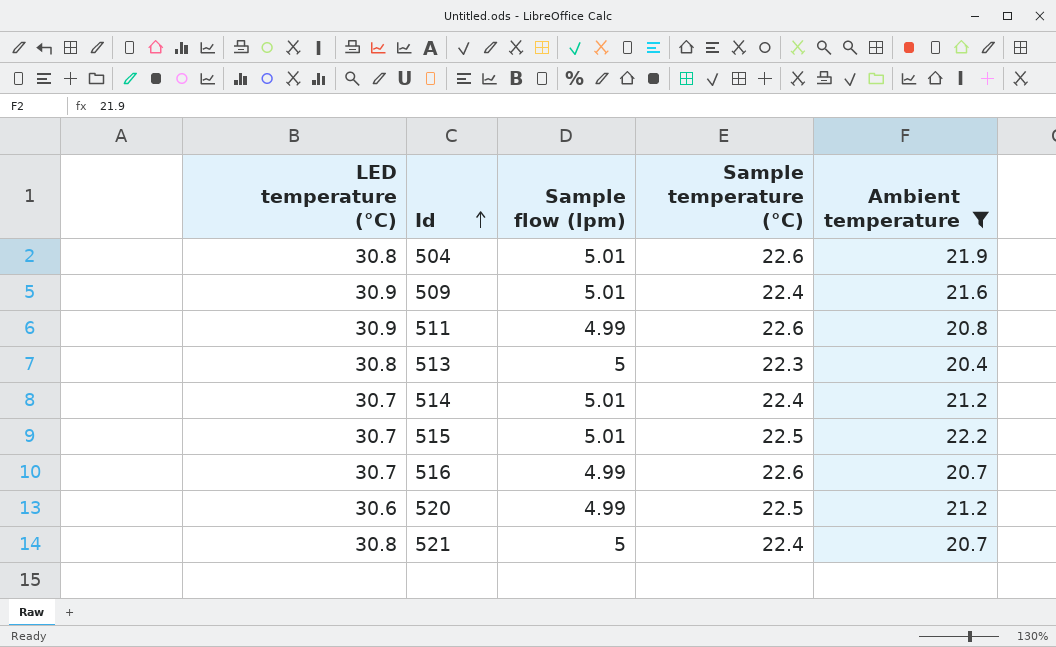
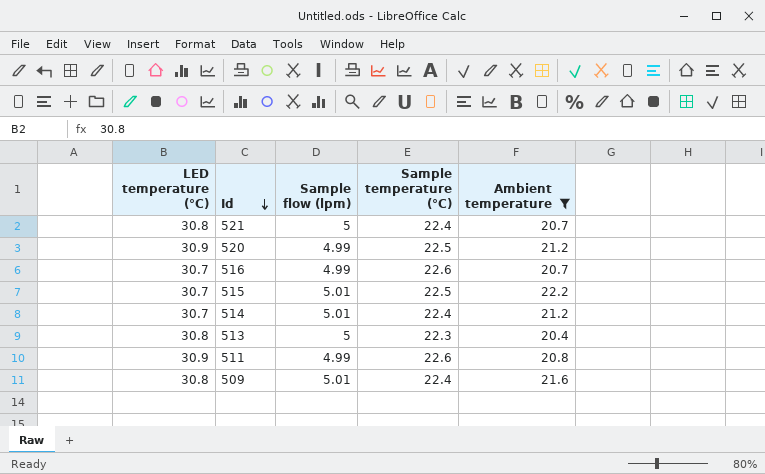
row order: Id ascending -> Id descending
row 504: 30.8 | 5.01 | 22.6 | 21.9 -> none
520 | LED temperature (°C): 30.6 -> 30.9
509 | LED temperature (°C): 30.9 -> 30.8

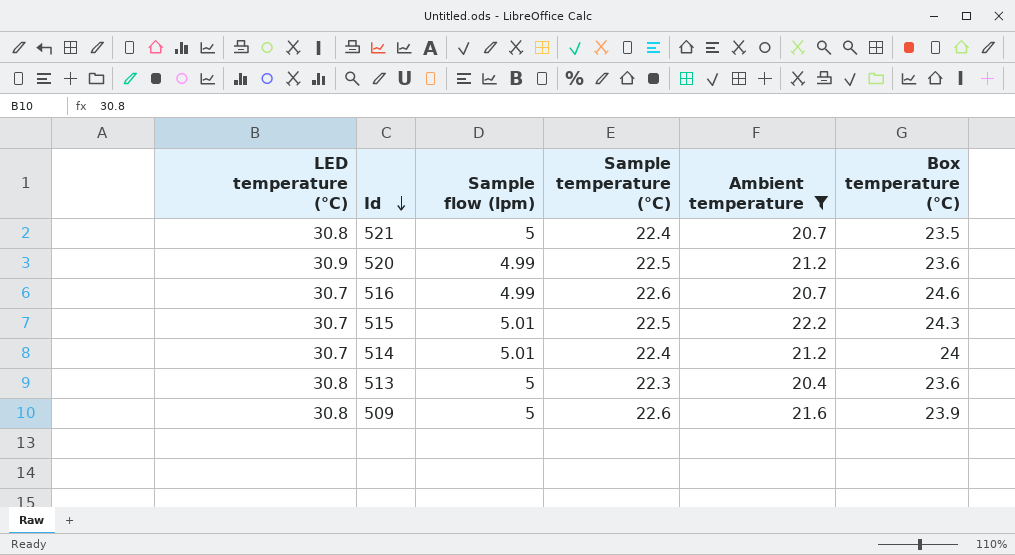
column Box temperature (°C) | position: none -> 6
row 511: 30.9 | 4.99 | 22.6 | 20.8 -> none
509 | Sample flow (lpm): 5.01 -> 5
509 | Sample temperature (°C): 22.4 -> 22.6

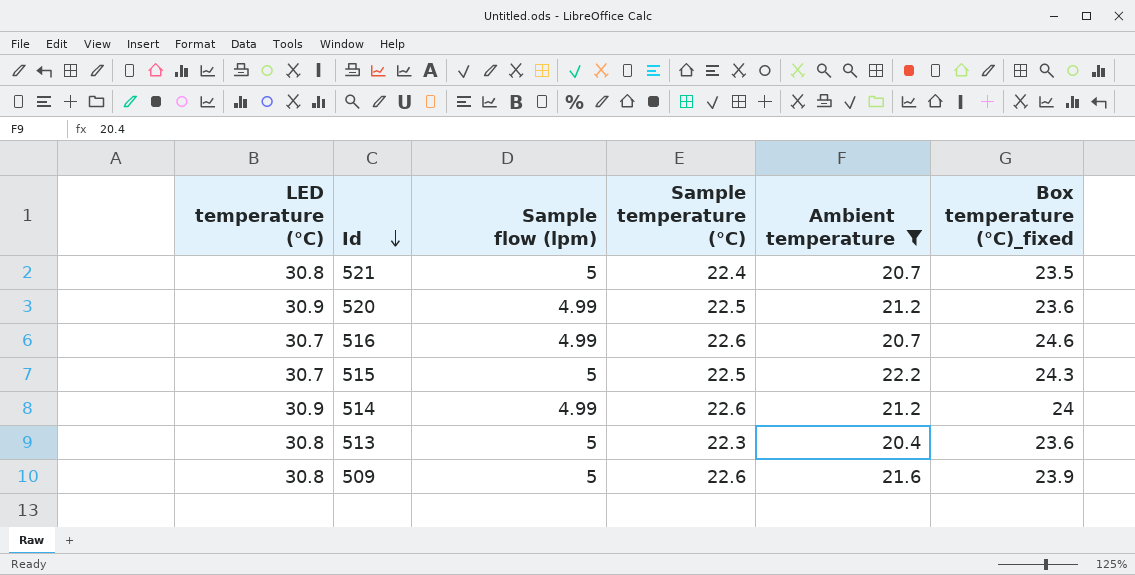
column name: Box temperature (°C) -> Box temperature (°C)_fixed
515 | Sample flow (lpm): 5.01 -> 5
514 | LED temperature (°C): 30.7 -> 30.9
514 | Sample flow (lpm): 5.01 -> 4.99
514 | Sample temperature (°C): 22.4 -> 22.6

